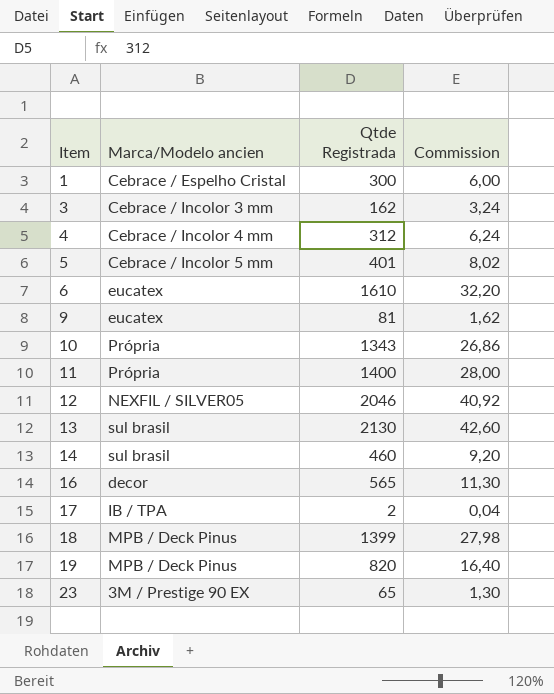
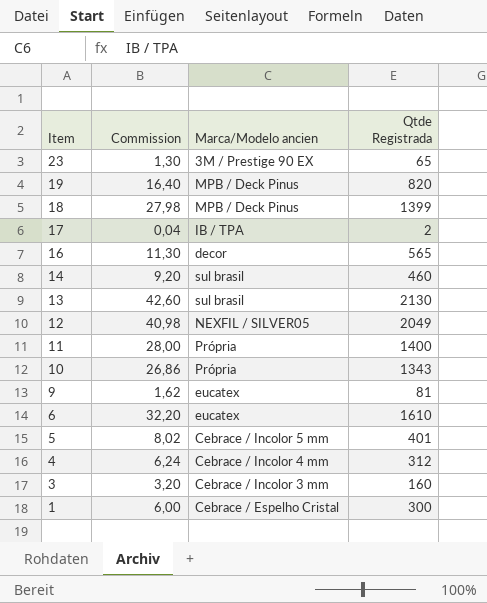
row order: Item ascending -> Item descending
column Commission | position: 4 -> 2
12 | Commission: 40,92 -> 40,98
12 | Qtde Registrada: 2046 -> 2049
3 | Commission: 3,24 -> 3,20
3 | Qtde Registrada: 162 -> 160

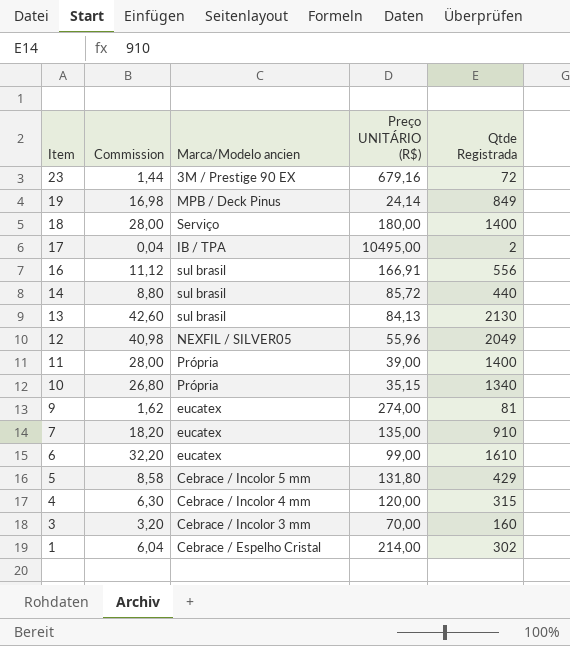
column Preço UNITÁRIO (R$) | position: none -> 4
23 | Commission: 1,30 -> 1,44
23 | Qtde Registrada: 65 -> 72
19 | Commission: 16,40 -> 16,98
19 | Qtde Registrada: 820 -> 849
18 | Commission: 27,98 -> 28,00
18 | Marca/Modelo ancien: MPB / Deck Pinus -> Serviço
18 | Qtde Registrada: 1399 -> 1400
16 | Commission: 11,30 -> 11,12
16 | Marca/Modelo ancien: decor -> sul brasil
16 | Qtde Registrada: 565 -> 556
14 | Commission: 9,20 -> 8,80
14 | Qtde Registrada: 460 -> 440
10 | Commission: 26,86 -> 26,80
10 | Qtde Registrada: 1343 -> 1340
row 7: none -> 18,20 | eucatex | 135,00 | 910
5 | Commission: 8,02 -> 8,58
5 | Qtde Registrada: 401 -> 429
4 | Commission: 6,24 -> 6,30
4 | Qtde Registrada: 312 -> 315
1 | Commission: 6,00 -> 6,04
1 | Qtde Registrada: 300 -> 302

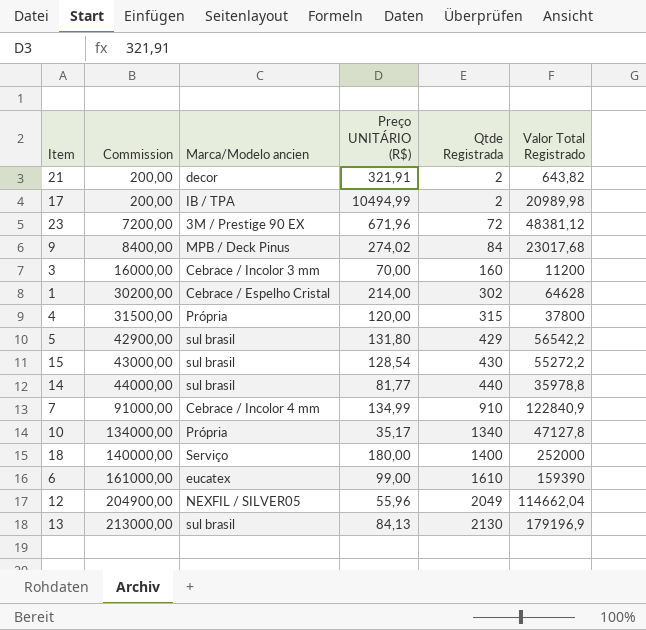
row order: Item descending -> Commission ascending
column Commission | formula: [Qtde Registrada] * 0,02 -> [Qtde Registrada] * 100
column Valor Total Registrado | formula: none -> [Preço UNITÁRIO (R$)] * [Qtde Registrada]
row 19: 16,98 | MPB / Deck Pinus | 24,14 | 849 -> none
row 16: 11,12 | sul brasil | 166,91 | 556 -> none
row 11: 28,00 | Própria | 39,00 | 1400 -> none
row 21: none -> 200,00 | decor | 321,91 | 2 | 643,82
17 | Preço UNITÁRIO (R$): 10495,00 -> 10494,99
23 | Preço UNITÁRIO (R$): 679,16 -> 671,96
9 | Marca/Modelo ancien: eucatex -> MPB / Deck Pinus
9 | Preço UNITÁRIO (R$): 274,00 -> 274,02
9 | Qtde Registrada: 81 -> 84
4 | Marca/Modelo ancien: Cebrace / Incolor 4 mm -> Própria
5 | Marca/Modelo ancien: Cebrace / Incolor 5 mm -> sul brasil
row 15: none -> 43000,00 | sul brasil | 128,54 | 430 | 55272,2
14 | Preço UNITÁRIO (R$): 85,72 -> 81,77
7 | Marca/Modelo ancien: eucatex -> Cebrace / Incolor 4 mm
7 | Preço UNITÁRIO (R$): 135,00 -> 134,99
10 | Preço UNITÁRIO (R$): 35,15 -> 35,17

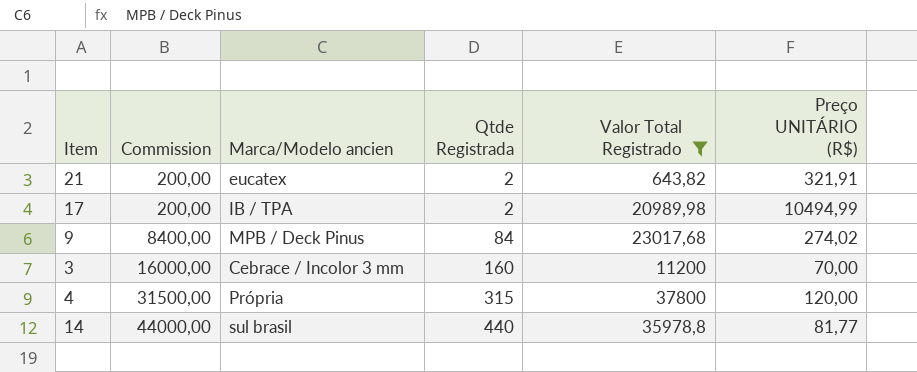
filter: none -> Valor Total Registrado <= 37800
column Preço UNITÁRIO (R$) | position: 4 -> 6
21 | Marca/Modelo ancien: decor -> eucatex

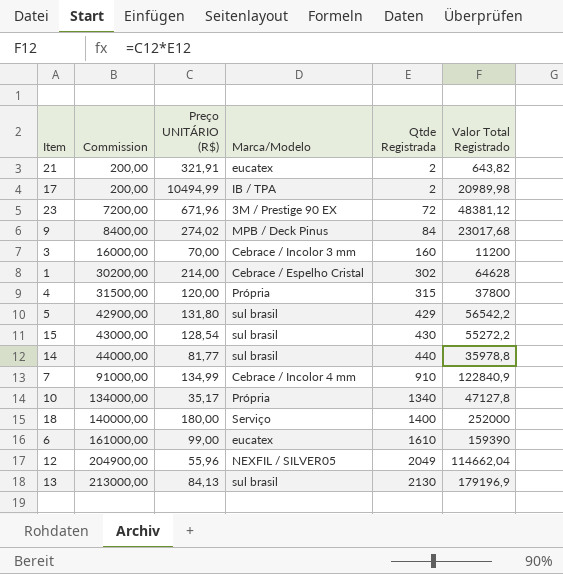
filter: Valor Total Registrado <= 37800 -> none
column Preço UNITÁRIO (R$) | position: 6 -> 3
column name: Marca/Modelo ancien -> Marca/Modelo

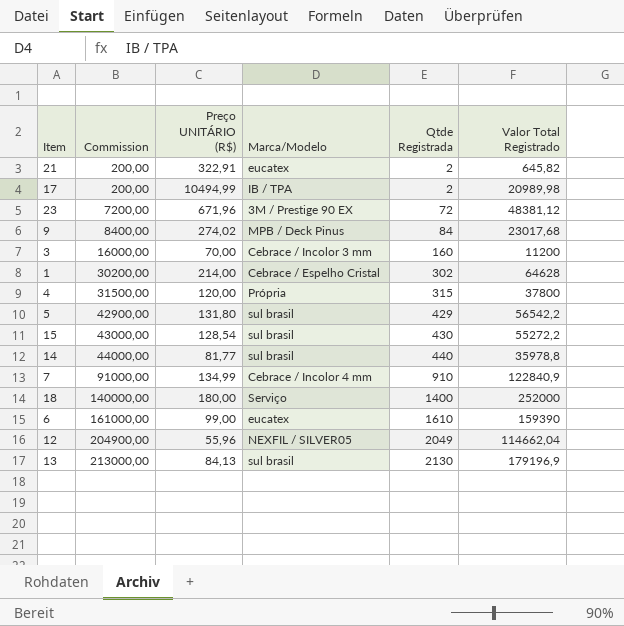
row 10: 134000,00 | 35,17 | Própria | 1340 | 47127,8 -> none
21 | Preço UNITÁRIO (R$): 321,91 -> 322,91
21 | Valor Total Registrado: 643,82 -> 645,82

